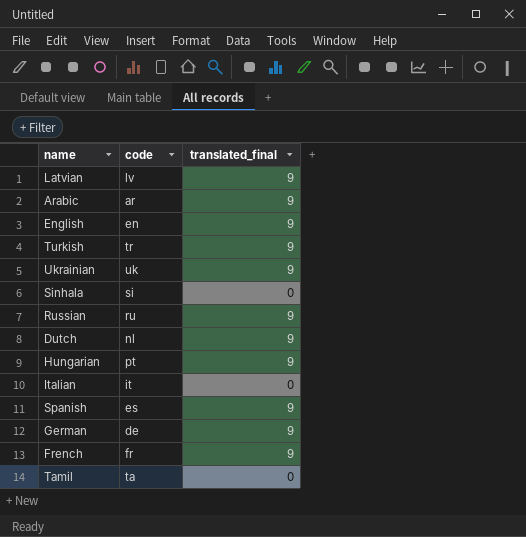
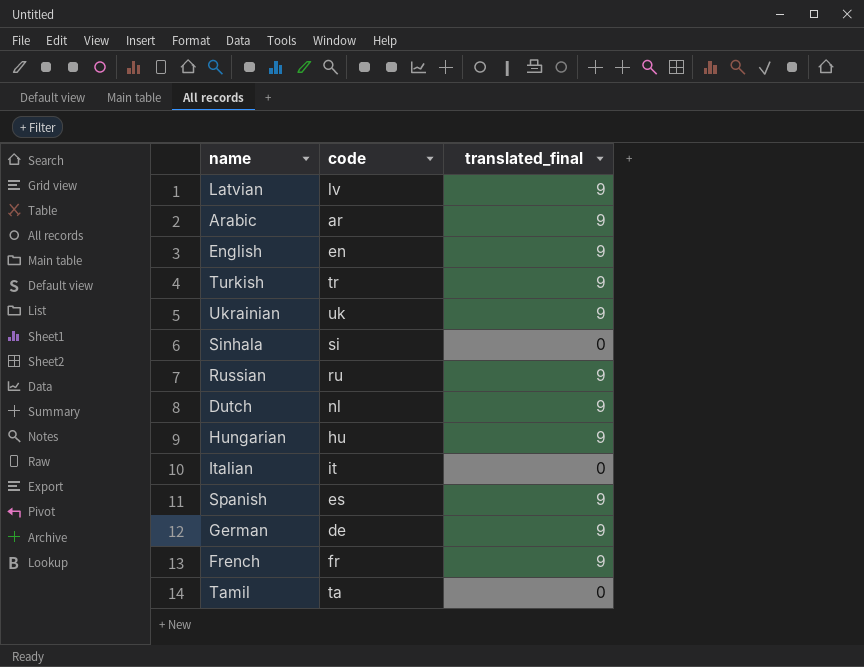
Hungarian | code: pt -> hu

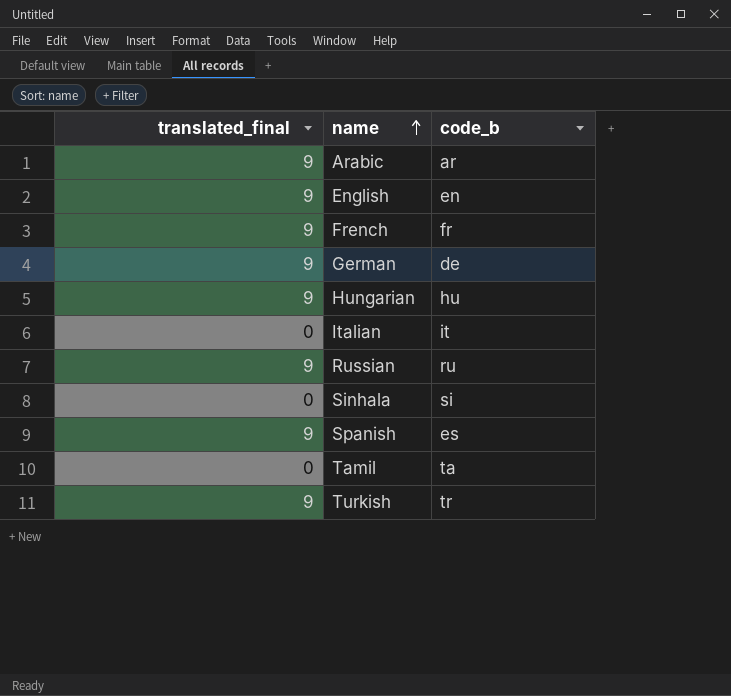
row order: none -> name ascending
column translated_final | position: 3 -> 1
column name: code -> code_b
row Latvian: lv | 9 -> none
row Ukrainian: uk | 9 -> none
row Dutch: nl | 9 -> none

